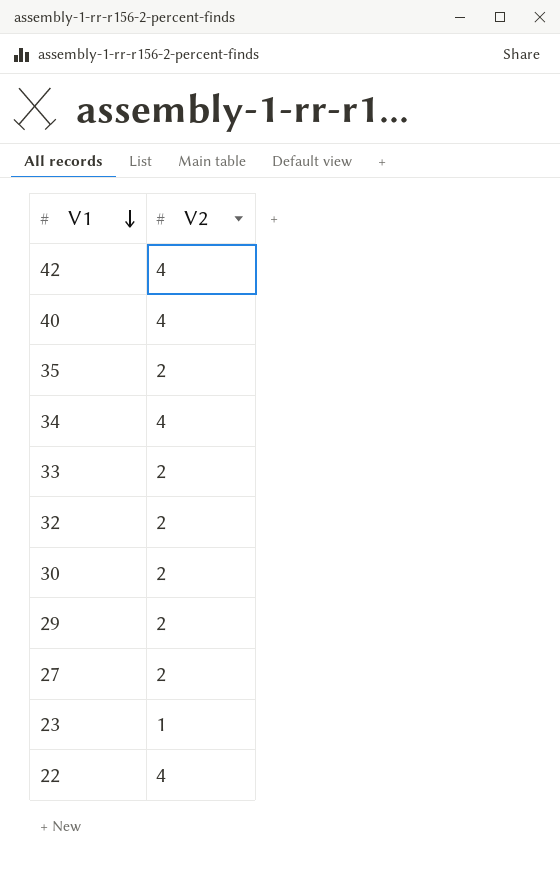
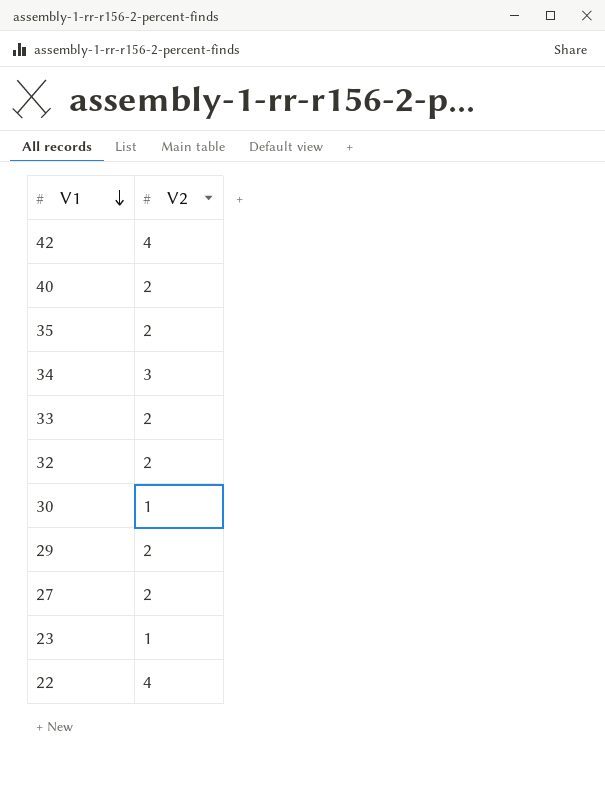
40 | V2: 4 -> 2
34 | V2: 4 -> 3
30 | V2: 2 -> 1

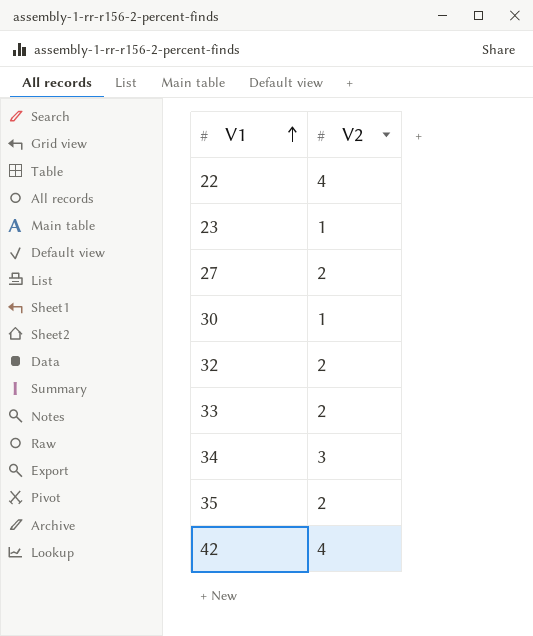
row order: V1 descending -> V1 ascending
row 40: 2 -> none
row 29: 2 -> none

